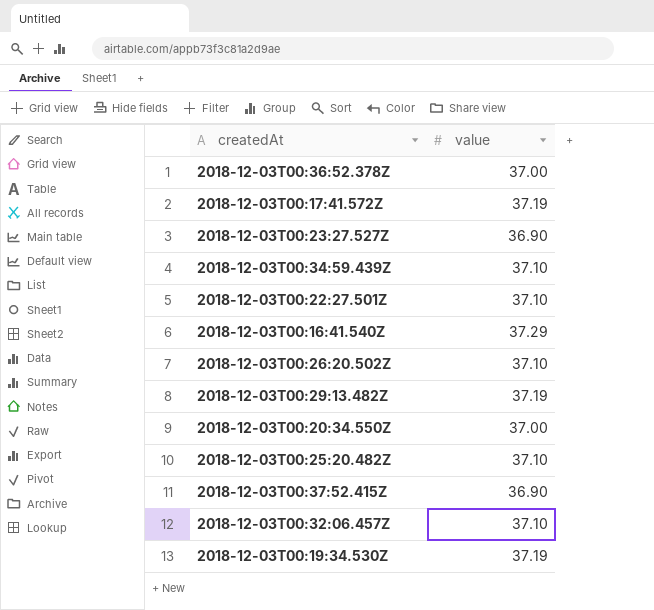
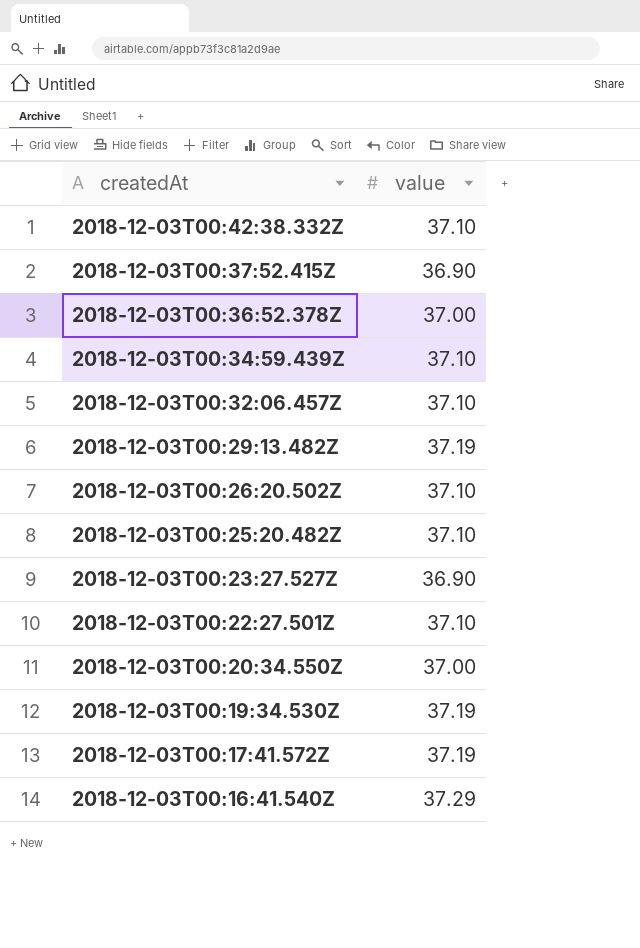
row order: none -> createdAt descending
row 2018-12-03T00:42:38.332Z: none -> 37.10

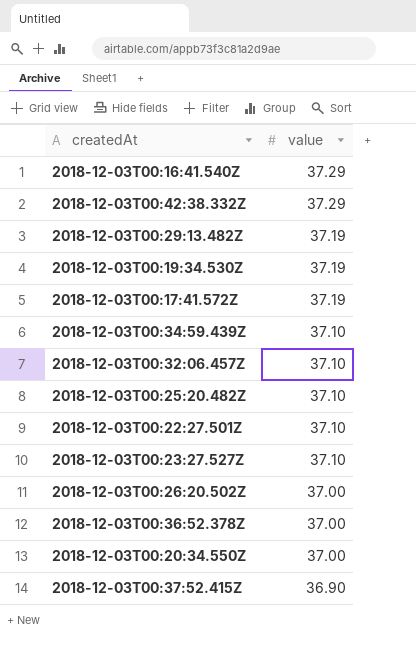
row order: createdAt descending -> value descending
2018-12-03T00:42:38.332Z | value: 37.10 -> 37.29
2018-12-03T00:23:27.527Z | value: 36.90 -> 37.10
2018-12-03T00:26:20.502Z | value: 37.10 -> 37.00

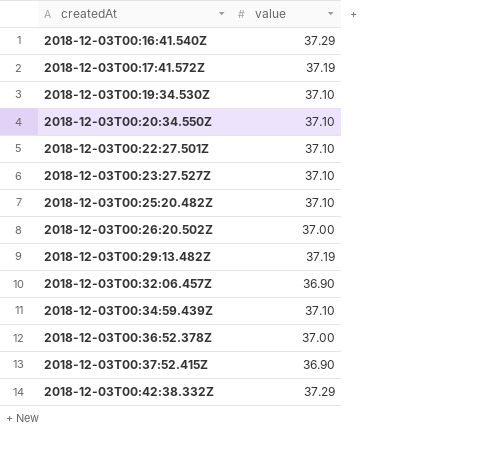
row order: value descending -> createdAt ascending
2018-12-03T00:19:34.530Z | value: 37.19 -> 37.10
2018-12-03T00:20:34.550Z | value: 37.00 -> 37.10
2018-12-03T00:32:06.457Z | value: 37.10 -> 36.90

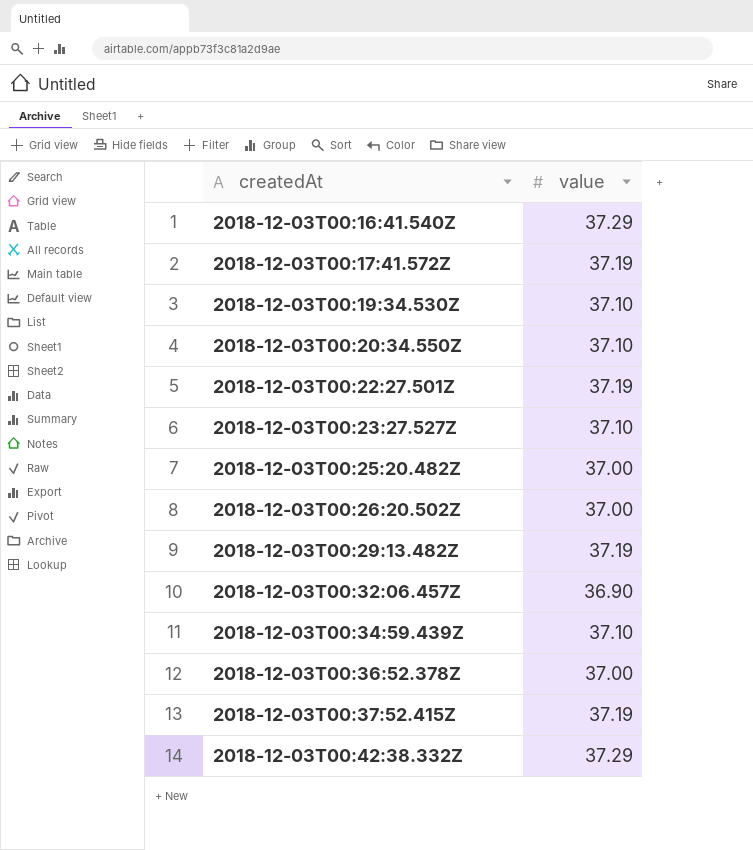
2018-12-03T00:22:27.501Z | value: 37.10 -> 37.19
2018-12-03T00:25:20.482Z | value: 37.10 -> 37.00
2018-12-03T00:37:52.415Z | value: 36.90 -> 37.19

